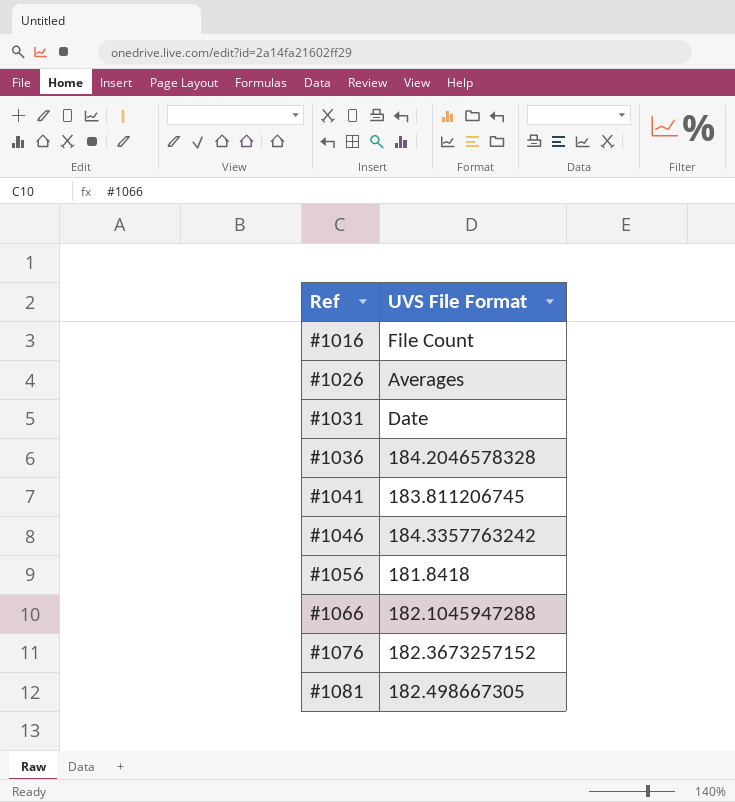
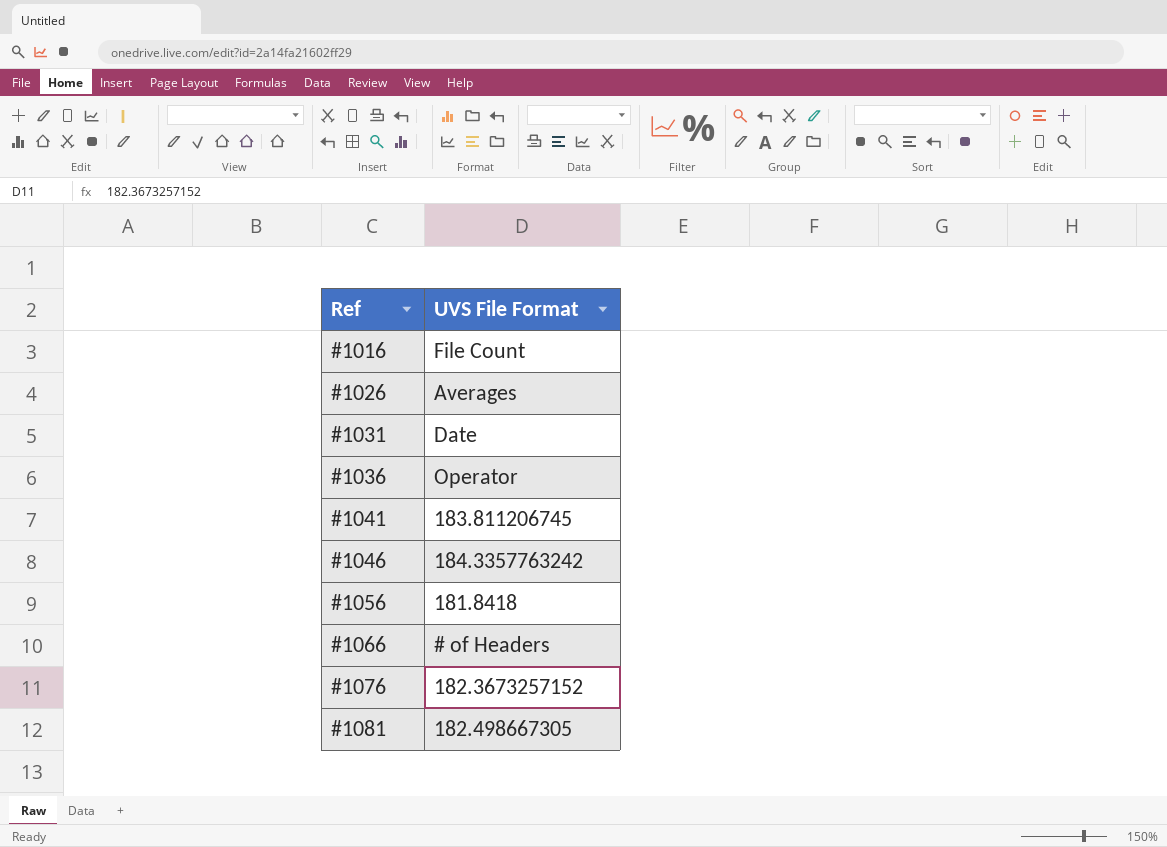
#1036 | UVS File Format: 184.2046578328 -> Operator
#1066 | UVS File Format: 182.1045947288 -> # of Headers

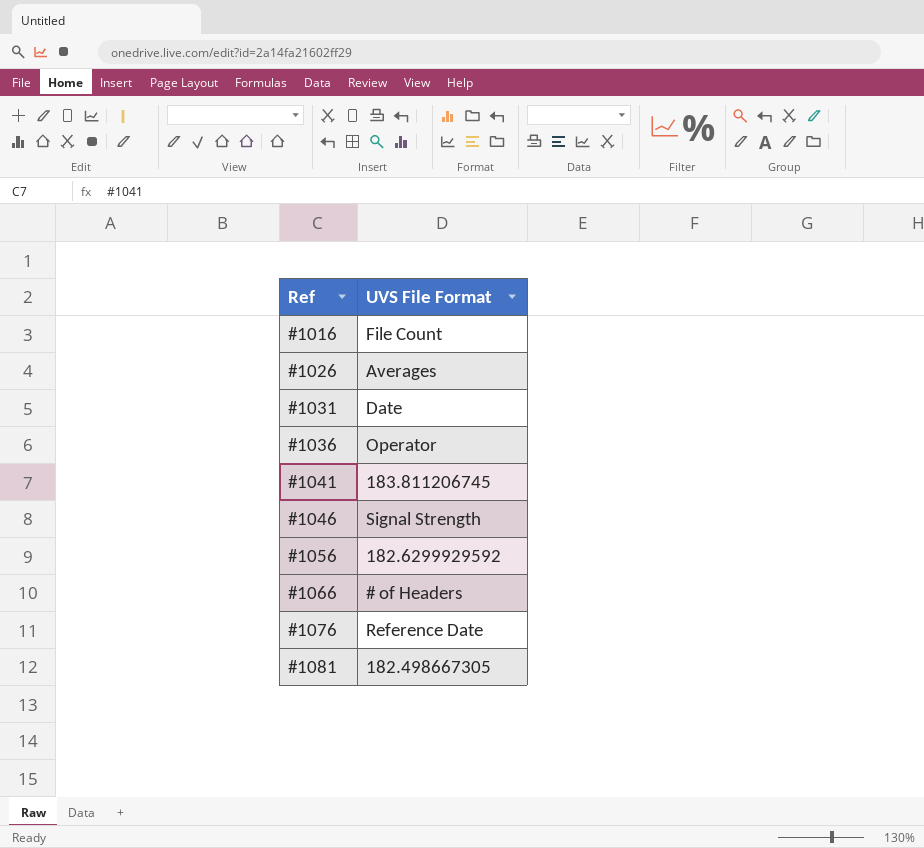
#1046 | UVS File Format: 184.3357763242 -> Signal Strength
#1056 | UVS File Format: 181.8418 -> 182.6299929592
#1076 | UVS File Format: 182.3673257152 -> Reference Date

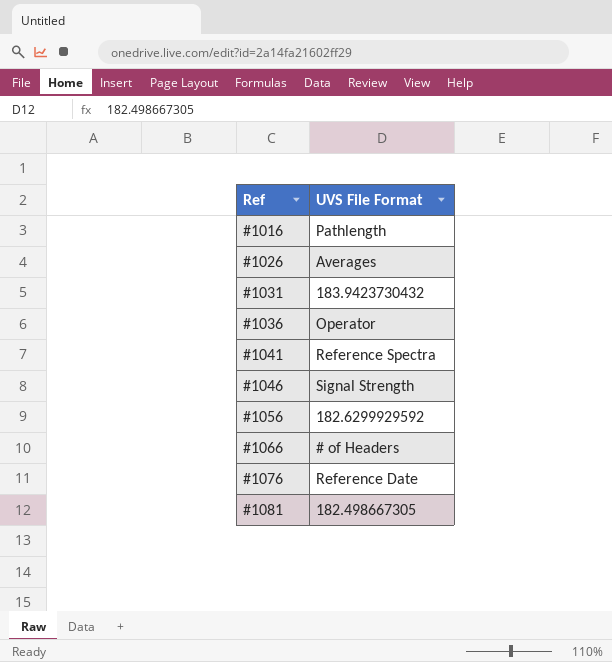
#1016 | UVS File Format: File Count -> Pathlength
#1031 | UVS File Format: Date -> 183.9423730432
#1041 | UVS File Format: 183.811206745 -> Reference Spectra

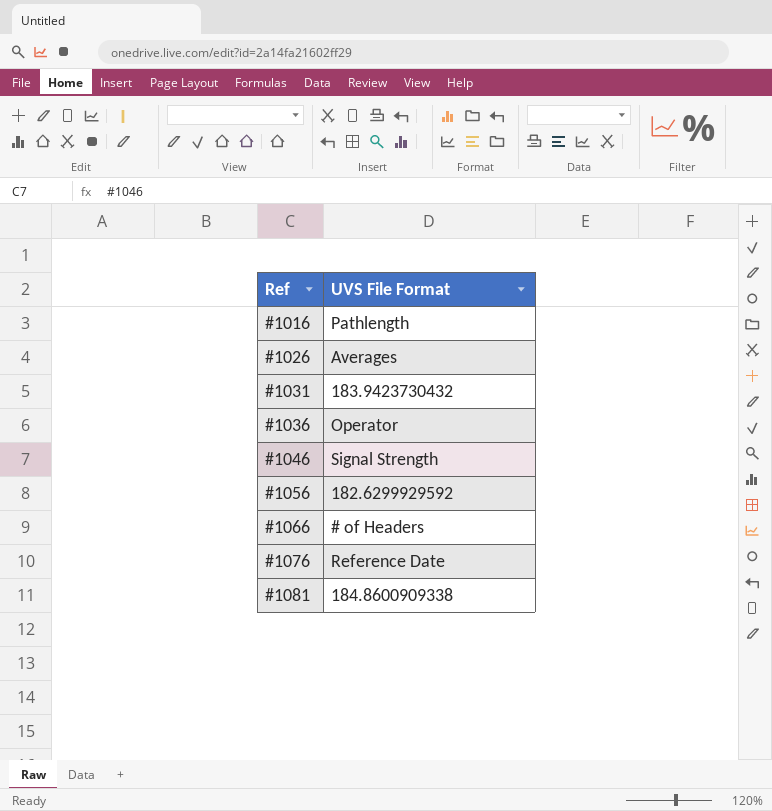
row #1041: Reference Spectra -> none
#1081 | UVS File Format: 182.498667305 -> 184.8600909338

